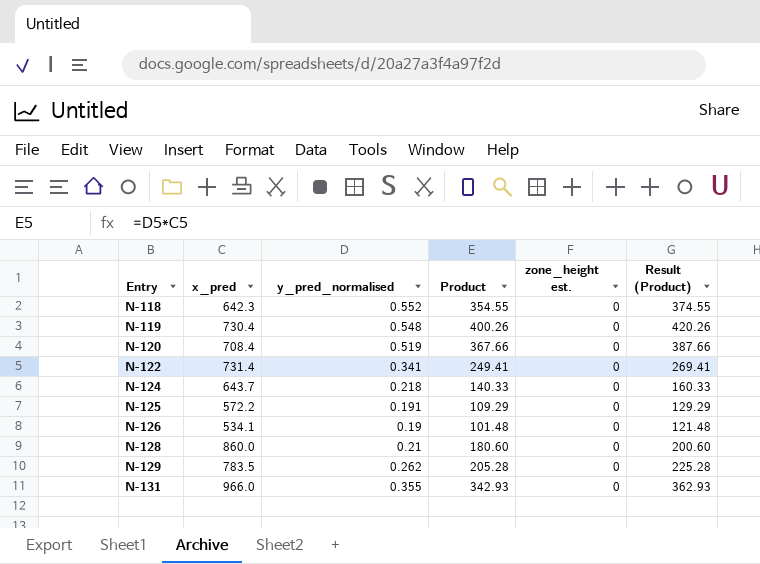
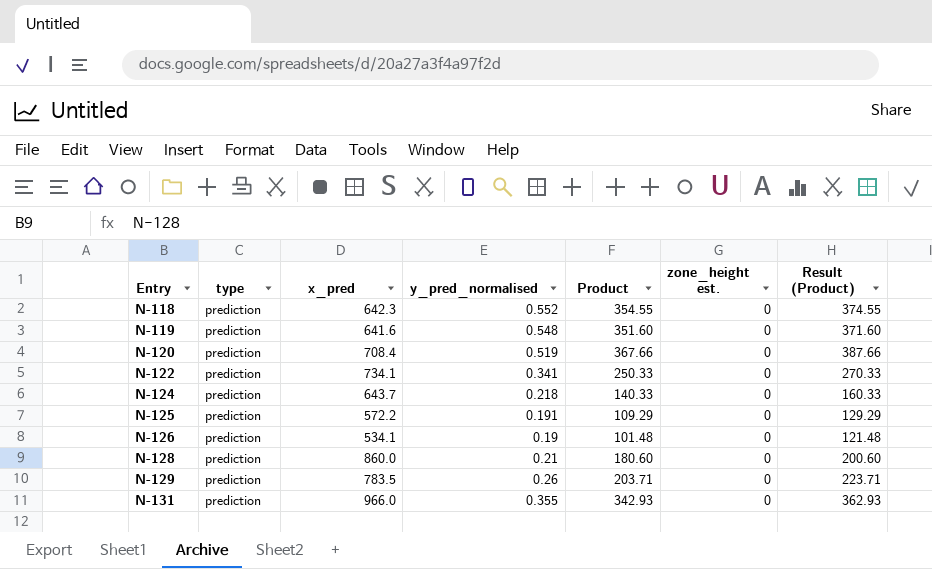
column type | position: none -> 2
N-119 | x_pred: 730.4 -> 641.6
N-119 | Product: 400.26 -> 351.60
N-119 | Result (Product): 420.26 -> 371.60
N-122 | x_pred: 731.4 -> 734.1
N-122 | Product: 249.41 -> 250.33
N-122 | Result (Product): 269.41 -> 270.33
N-129 | y_pred_normalised: 0.262 -> 0.26
N-129 | Product: 205.28 -> 203.71
N-129 | Result (Product): 225.28 -> 223.71

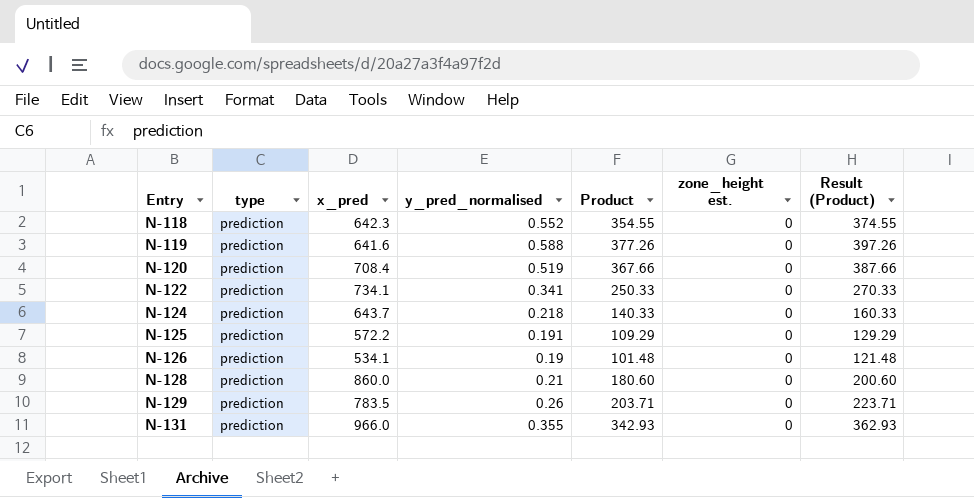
N-119 | y_pred_normalised: 0.548 -> 0.588
N-119 | Product: 351.60 -> 377.26
N-119 | Result (Product): 371.60 -> 397.26

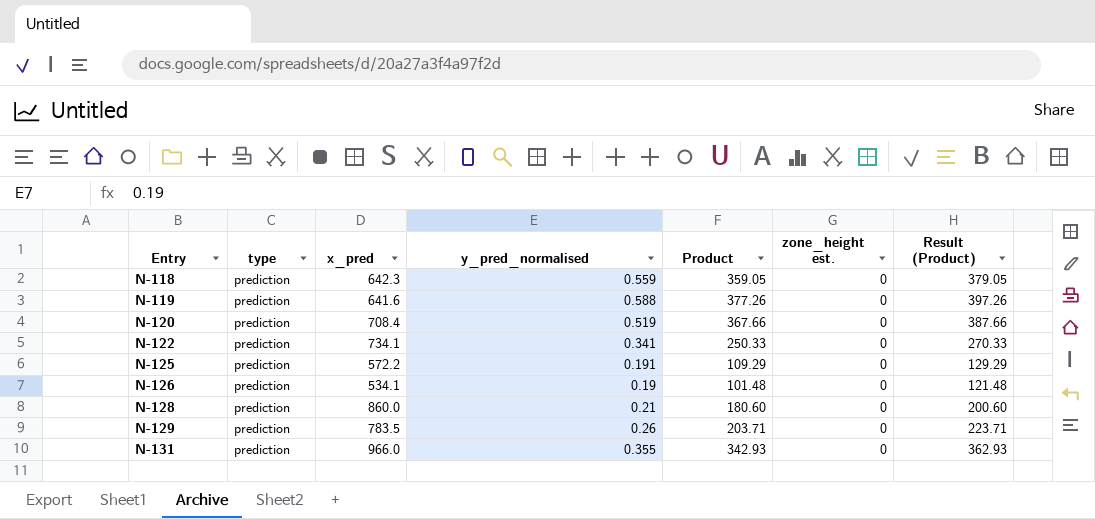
row N-124: prediction | 643.7 | 0.218 | 140.33 | 0 | 160.33 -> none
N-118 | y_pred_normalised: 0.552 -> 0.559
N-118 | Product: 354.55 -> 359.05
N-118 | Result (Product): 374.55 -> 379.05

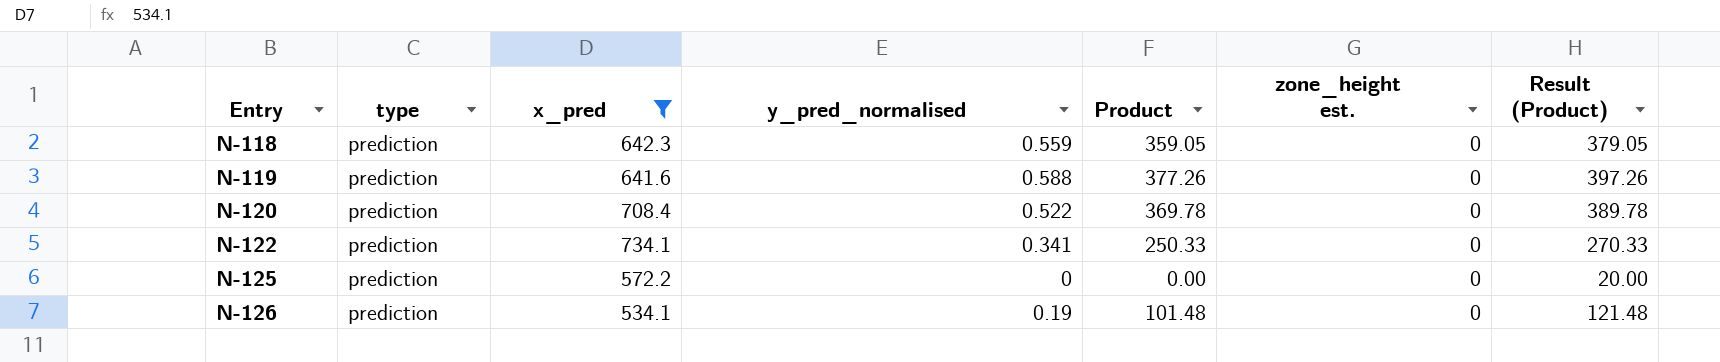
filter: none -> x_pred <= 734.1
N-120 | y_pred_normalised: 0.519 -> 0.522
N-120 | Product: 367.66 -> 369.78
N-120 | Result (Product): 387.66 -> 389.78
N-125 | y_pred_normalised: 0.191 -> 0
N-125 | Product: 109.29 -> 0.00
N-125 | Result (Product): 129.29 -> 20.00

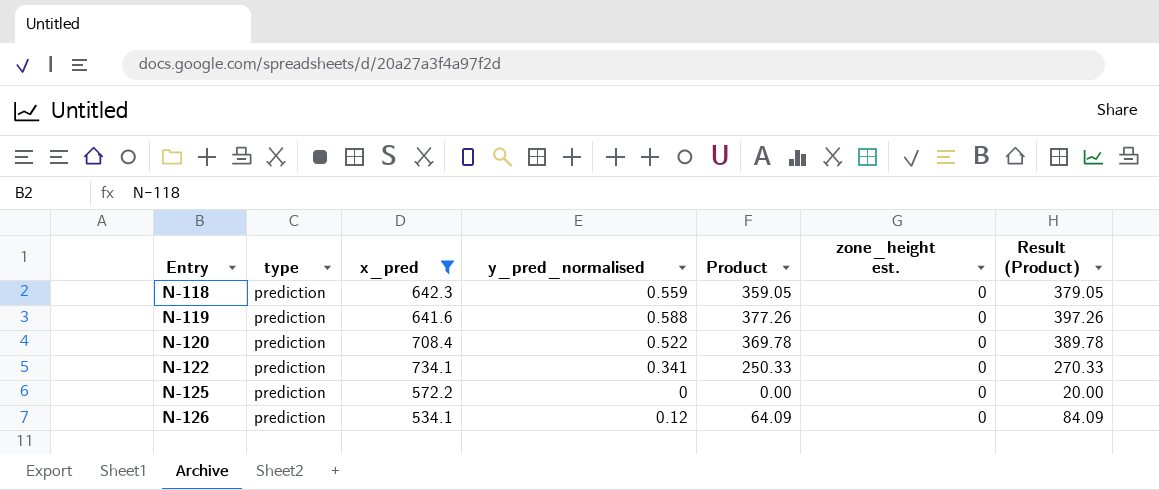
N-126 | y_pred_normalised: 0.19 -> 0.12
N-126 | Product: 101.48 -> 64.09
N-126 | Result (Product): 121.48 -> 84.09

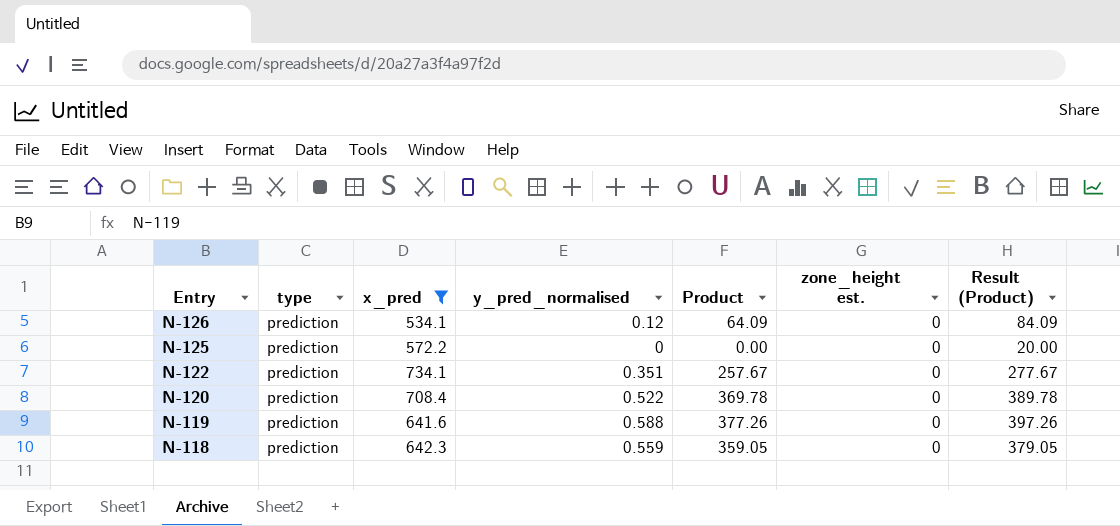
row order: Entry ascending -> Entry descending
N-122 | y_pred_normalised: 0.341 -> 0.351
N-122 | Product: 250.33 -> 257.67
N-122 | Result (Product): 270.33 -> 277.67

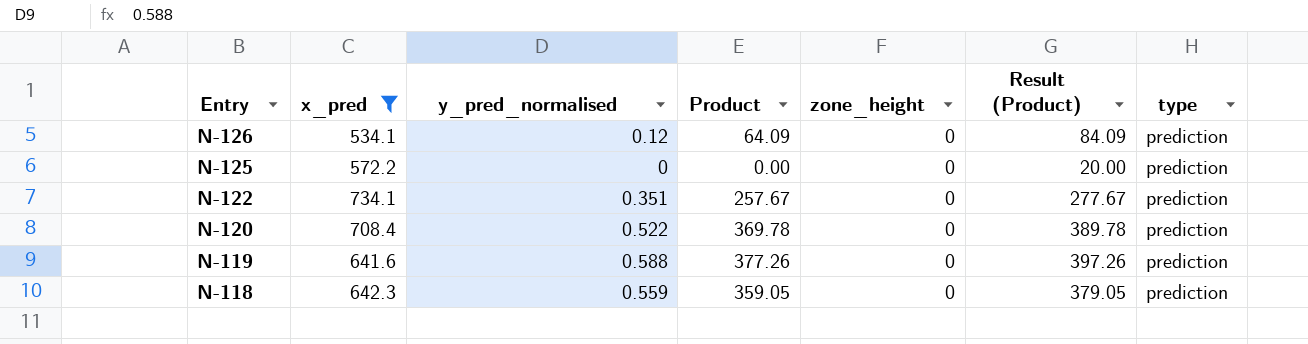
column name: zone_height est. -> zone_height
column type | position: 2 -> 7

